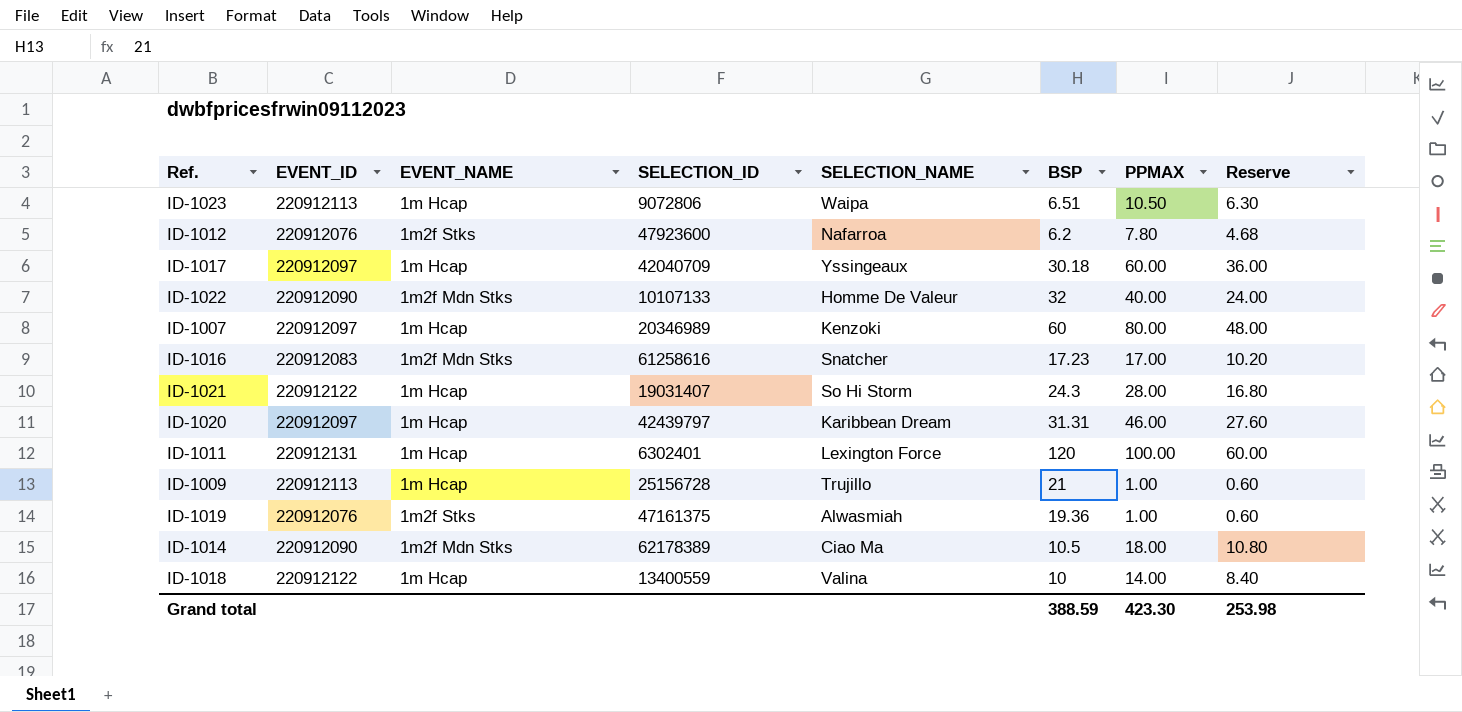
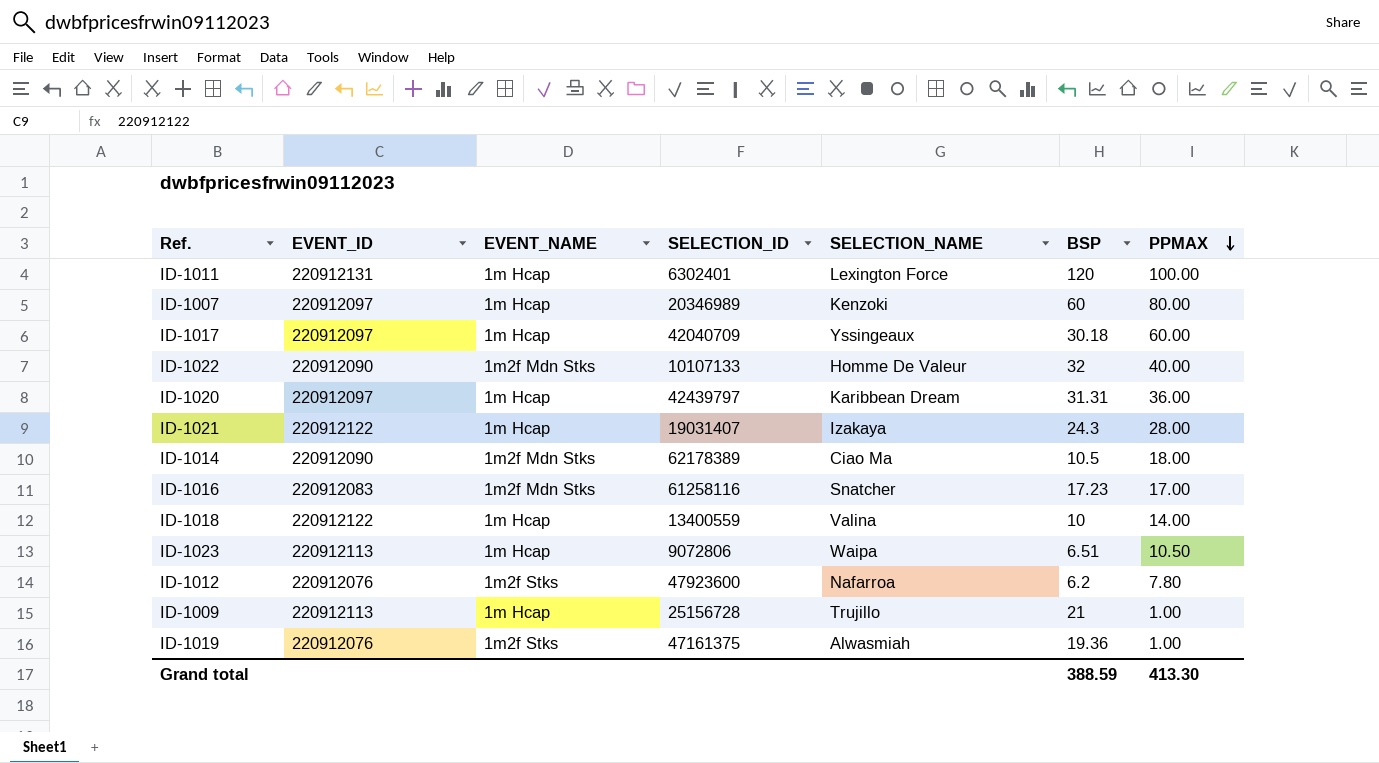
row order: none -> PPMAX descending
column Reserve | formula: [PPMAX] * 0.6 -> none
ID-1020 | PPMAX: 46.00 -> 36.00
ID-1021 | SELECTION_NAME: So Hi Storm -> Izakaya
ID-1016 | SELECTION_ID: 61258616 -> 61258116
Grand total | PPMAX: 423.30 -> 413.30

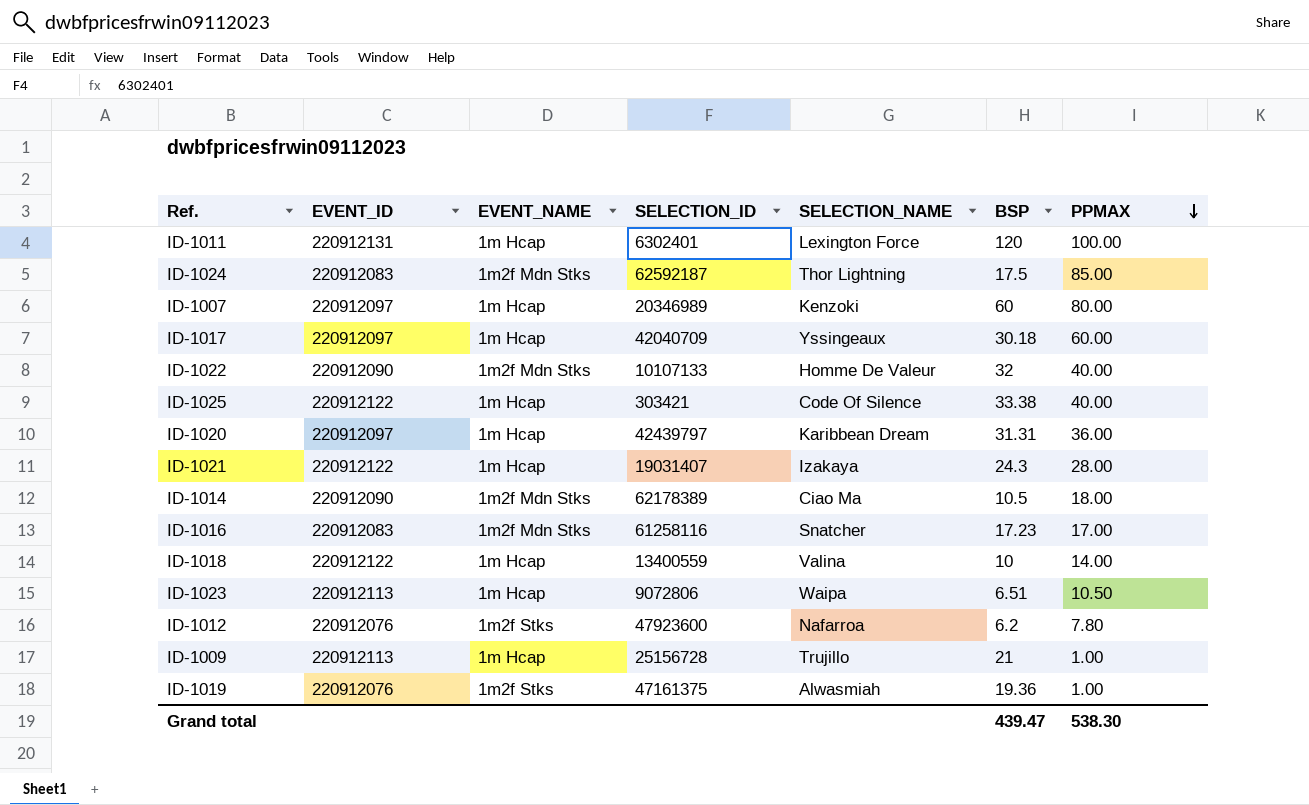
row ID-1024: none -> 220912083 | 1m2f Mdn Stks | 62592187 | Thor Lightning | 17.5 | 85.00
row ID-1025: none -> 220912122 | 1m Hcap | 303421 | Code Of Silence | 33.38 | 40.00
Grand total | BSP: 388.59 -> 439.47
Grand total | PPMAX: 413.30 -> 538.30

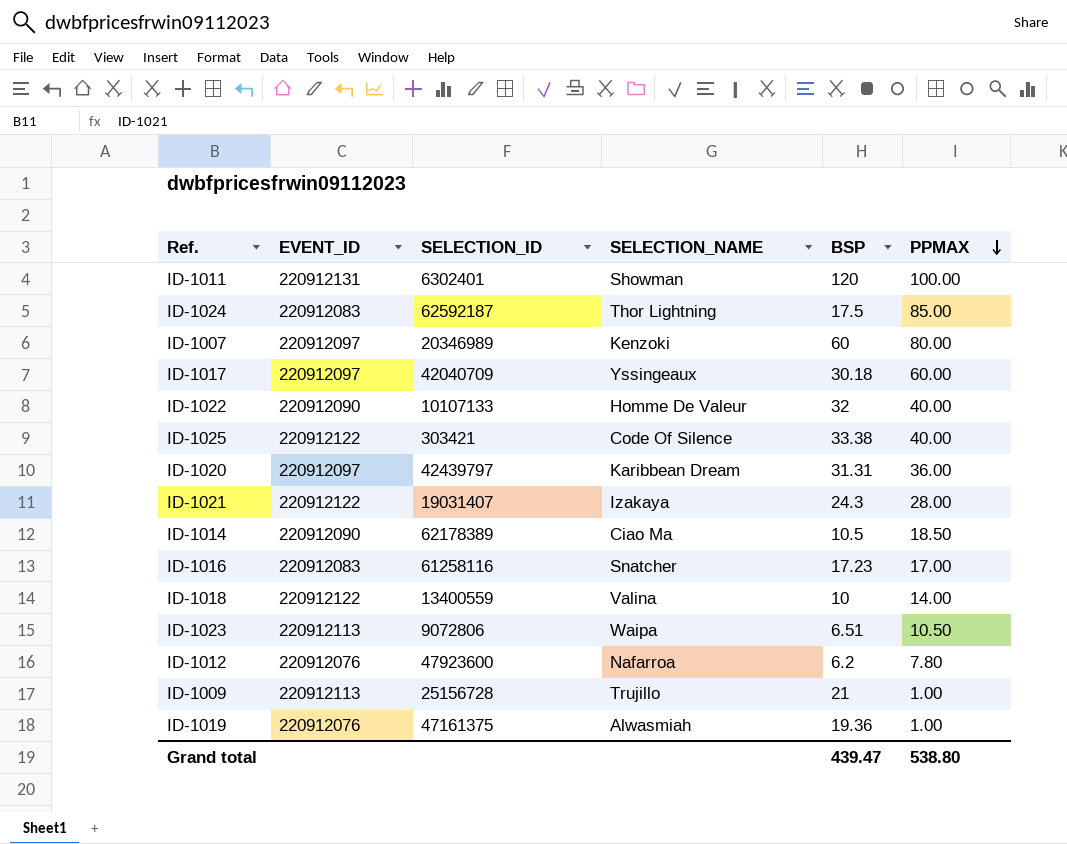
column EVENT_NAME | position: 3 -> none
ID-1011 | SELECTION_NAME: Lexington Force -> Showman
ID-1014 | PPMAX: 18.00 -> 18.50
Grand total | PPMAX: 538.30 -> 538.80

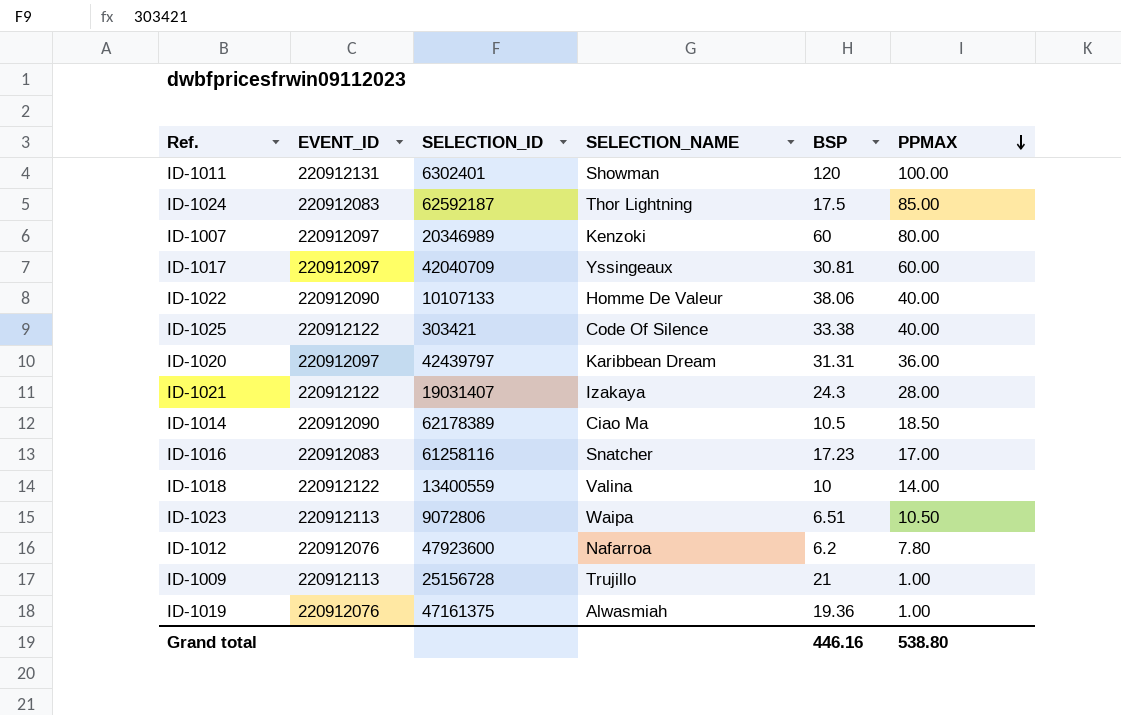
ID-1017 | BSP: 30.18 -> 30.81
ID-1022 | BSP: 32 -> 38.06
Grand total | BSP: 439.47 -> 446.16

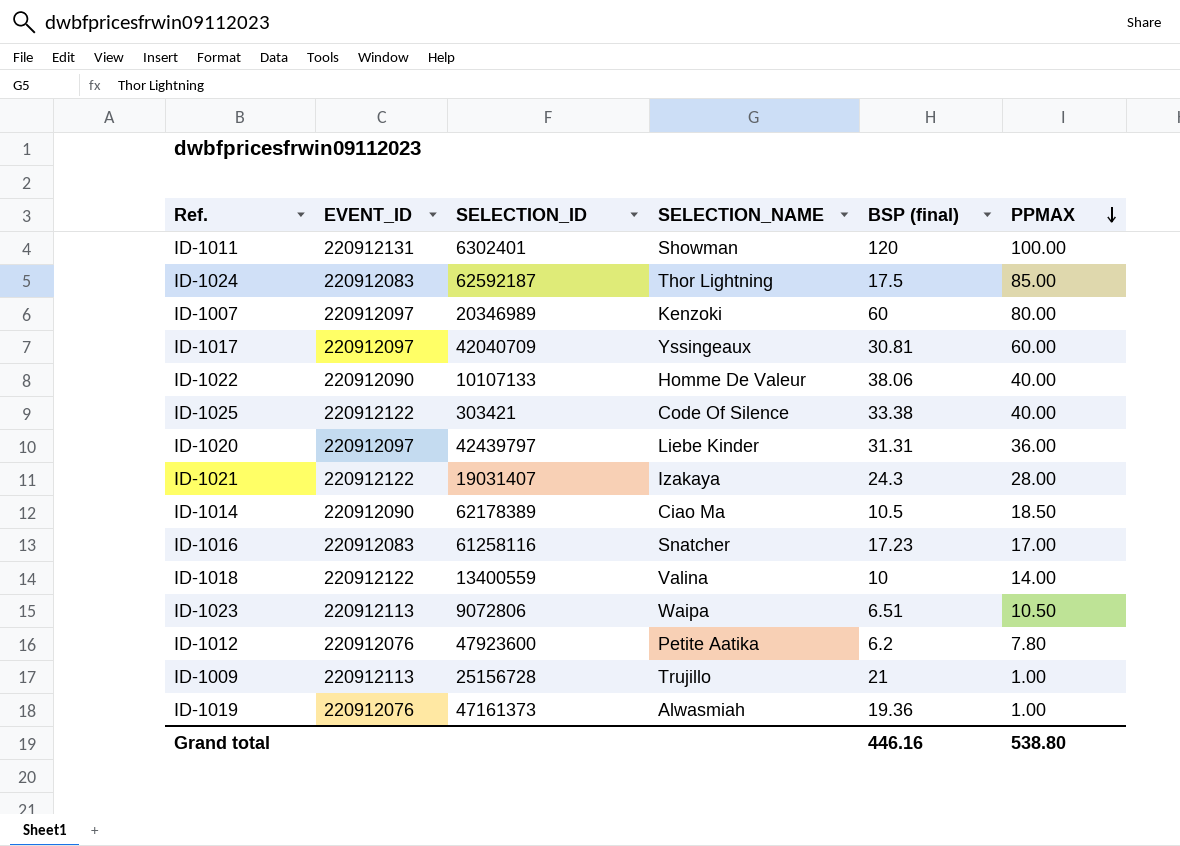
column name: BSP -> BSP (final)
ID-1020 | SELECTION_NAME: Karibbean Dream -> Liebe Kinder
ID-1012 | SELECTION_NAME: Nafarroa -> Petite Aatika
ID-1019 | SELECTION_ID: 47161375 -> 47161373

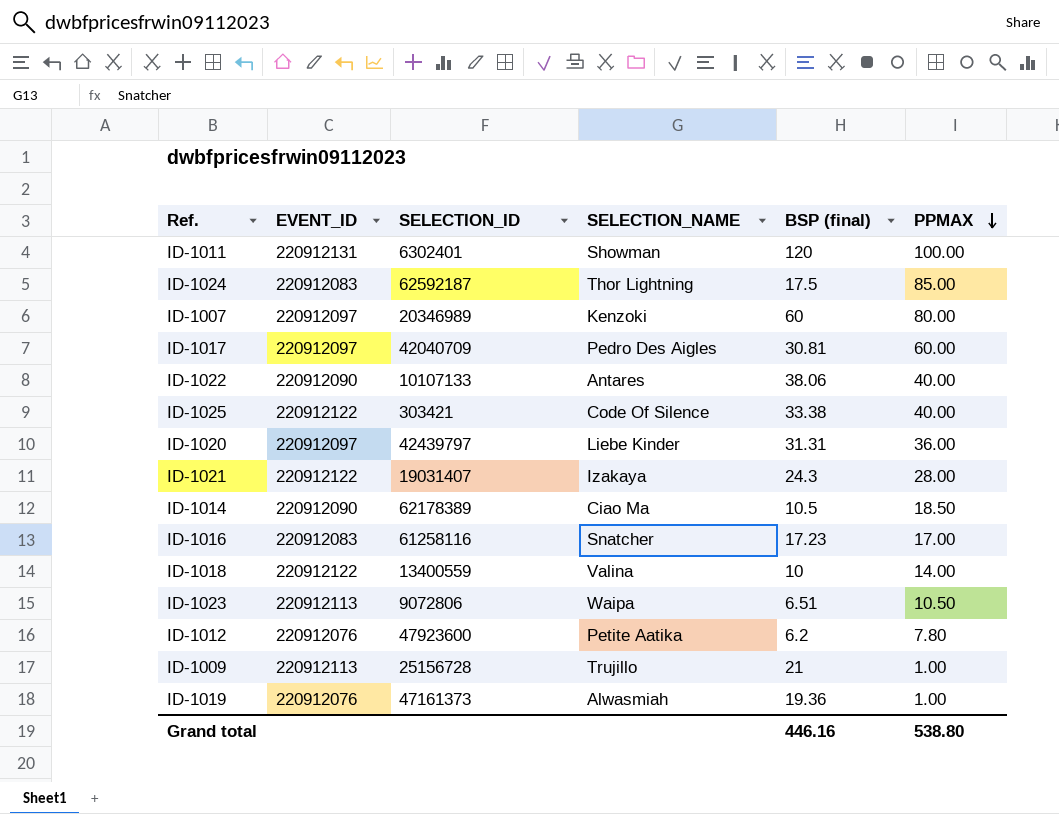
ID-1017 | SELECTION_NAME: Yssingeaux -> Pedro Des Aigles
ID-1022 | SELECTION_NAME: Homme De Valeur -> Antares

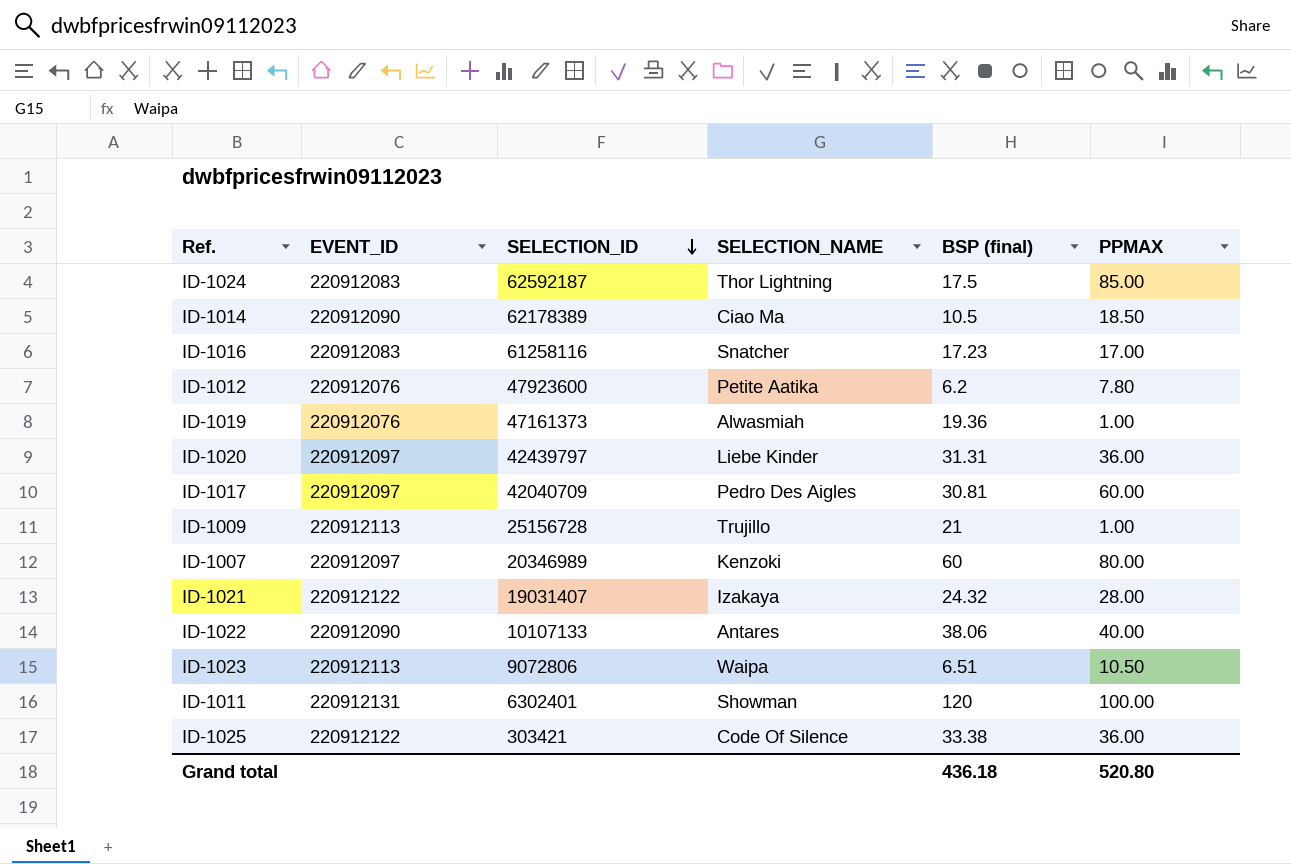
row order: PPMAX descending -> SELECTION_ID descending
row ID-1018: 220912122 | 13400559 | Valina | 10 | 14.00 -> none
ID-1021 | BSP (final): 24.3 -> 24.32
ID-1025 | PPMAX: 40.00 -> 36.00
Grand total | BSP (final): 446.16 -> 436.18
Grand total | PPMAX: 538.80 -> 520.80

